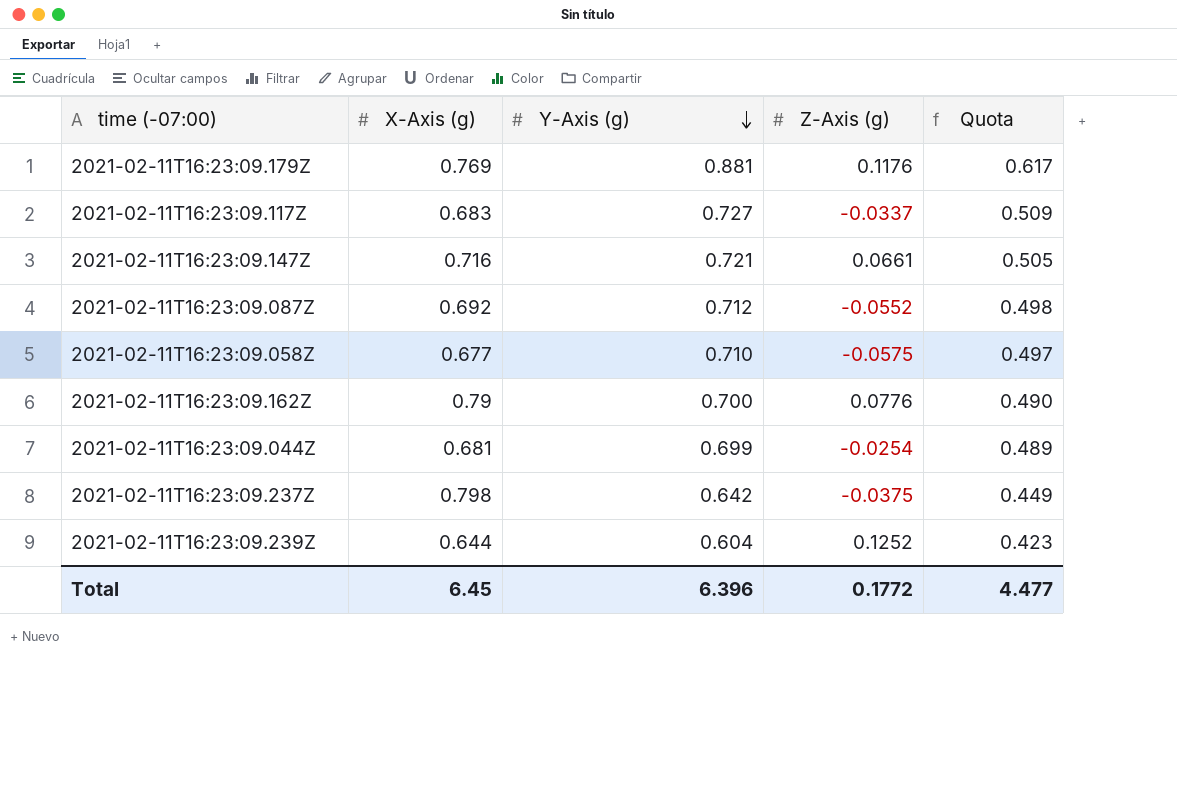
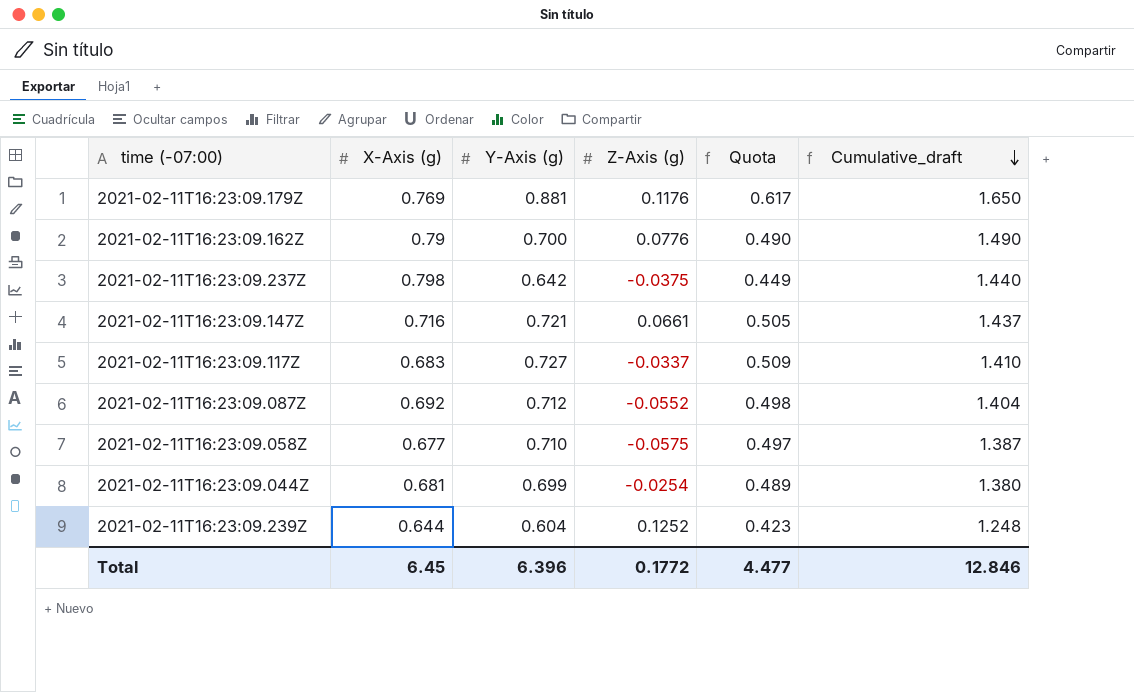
row order: Y-Axis (g) descending -> Cumulative_draft descending
column Cumulative_draft | formula: none -> [X-Axis (g)] + [Y-Axis (g)]

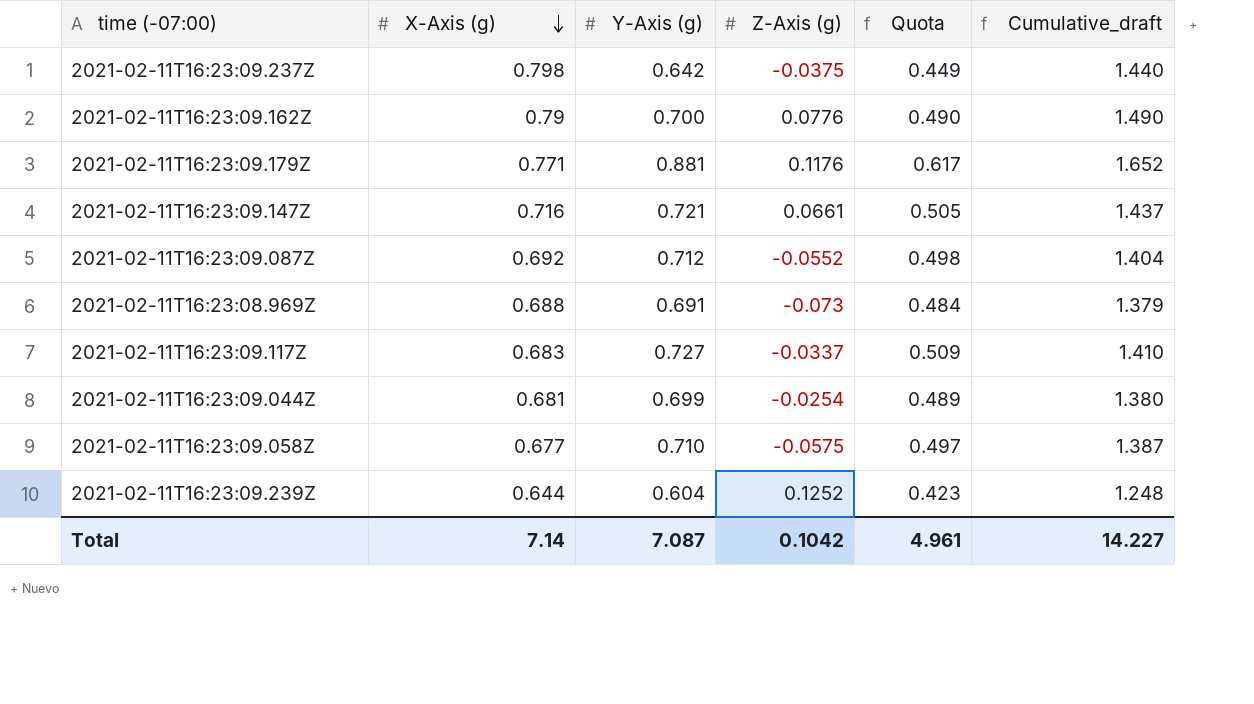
row order: Cumulative_draft descending -> X-Axis (g) descending
2021-02-11T16:23:09.179Z | X-Axis (g): 0.769 -> 0.771
2021-02-11T16:23:09.179Z | Cumulative_draft: 1.650 -> 1.652
row 2021-02-11T16:23:08.969Z: none -> 0.688 | 0.691 | -0.073 | 0.484 | 1.379
Total | X-Axis (g): 6.45 -> 7.14
Total | Y-Axis (g): 6.396 -> 7.087
Total | Z-Axis (g): 0.1772 -> 0.1042
Total | Quota: 4.477 -> 4.961
Total | Cumulative_draft: 12.846 -> 14.227

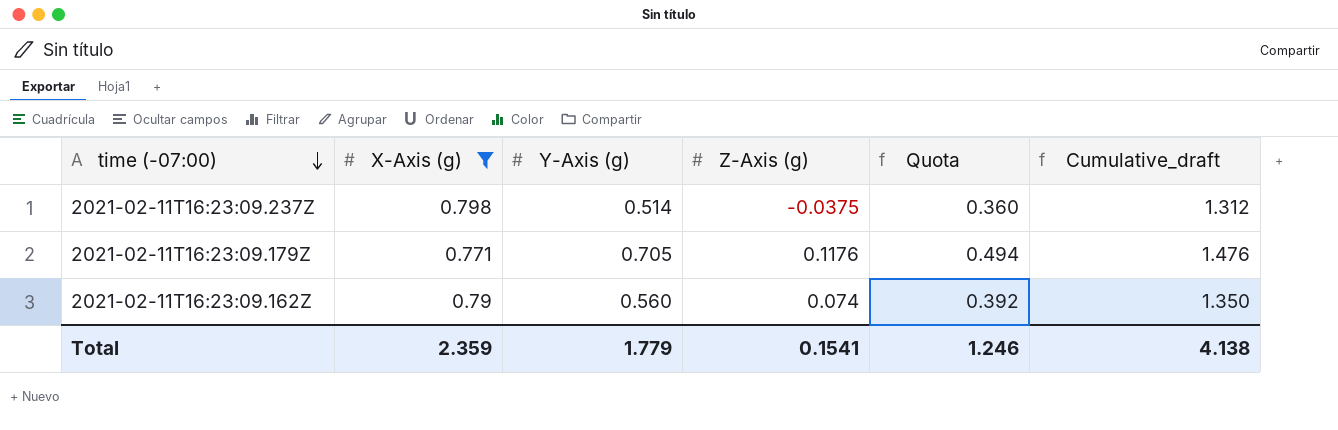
filter: none -> X-Axis (g) >= 0.771
row order: X-Axis (g) descending -> time (-07:00) descending
2021-02-11T16:23:09.237Z | Y-Axis (g): 0.642 -> 0.514
2021-02-11T16:23:09.237Z | Quota: 0.449 -> 0.360
2021-02-11T16:23:09.237Z | Cumulative_draft: 1.440 -> 1.312
2021-02-11T16:23:09.179Z | Y-Axis (g): 0.881 -> 0.705
2021-02-11T16:23:09.179Z | Quota: 0.617 -> 0.494
2021-02-11T16:23:09.179Z | Cumulative_draft: 1.652 -> 1.476
2021-02-11T16:23:09.162Z | Y-Axis (g): 0.700 -> 0.560
2021-02-11T16:23:09.162Z | Z-Axis (g): 0.0776 -> 0.074
2021-02-11T16:23:09.162Z | Quota: 0.490 -> 0.392
2021-02-11T16:23:09.162Z | Cumulative_draft: 1.490 -> 1.350
Total | X-Axis (g): 7.14 -> 2.359
Total | Y-Axis (g): 7.087 -> 1.779
Total | Z-Axis (g): 0.1042 -> 0.1541
Total | Quota: 4.961 -> 1.246
Total | Cumulative_draft: 14.227 -> 4.138

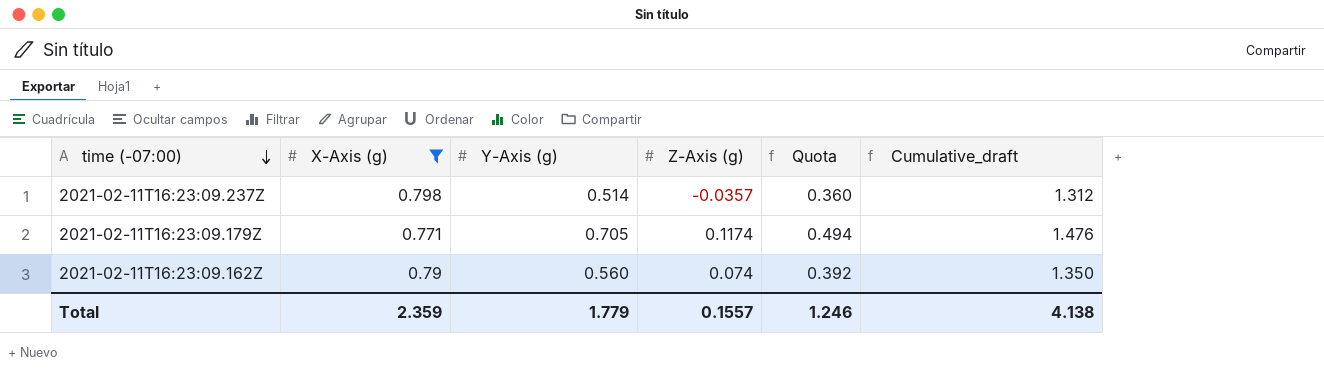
2021-02-11T16:23:09.237Z | Z-Axis (g): -0.0375 -> -0.0357
2021-02-11T16:23:09.179Z | Z-Axis (g): 0.1176 -> 0.1174
Total | Z-Axis (g): 0.1541 -> 0.1557

